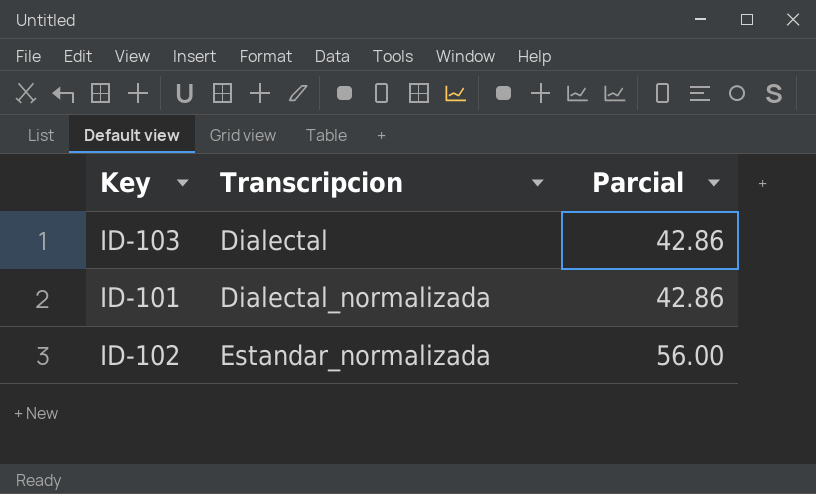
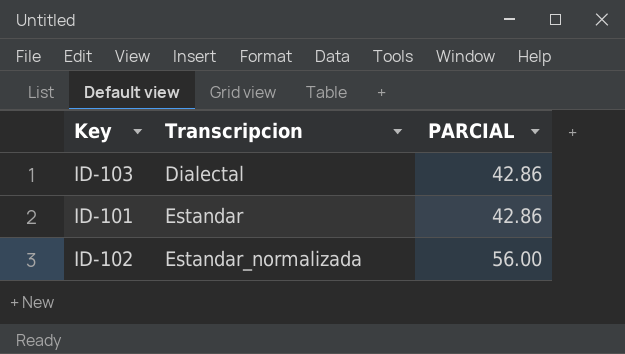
column name: Parcial -> PARCIAL
ID-101 | Transcripcion: Dialectal_normalizada -> Estandar

